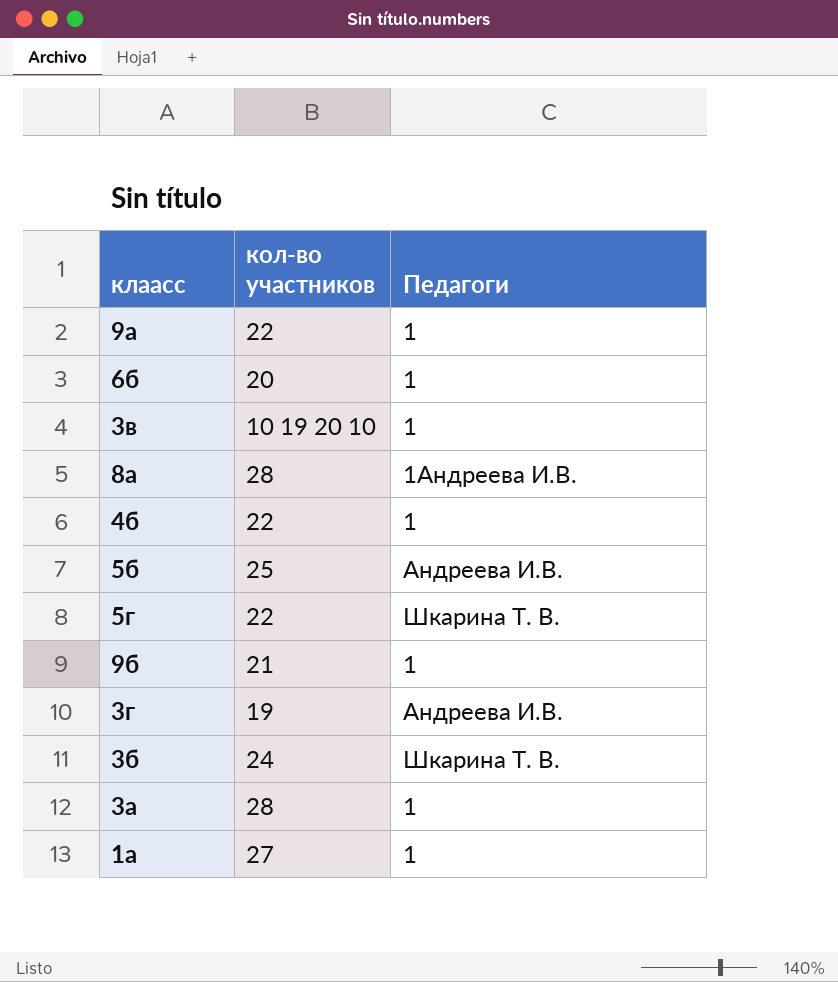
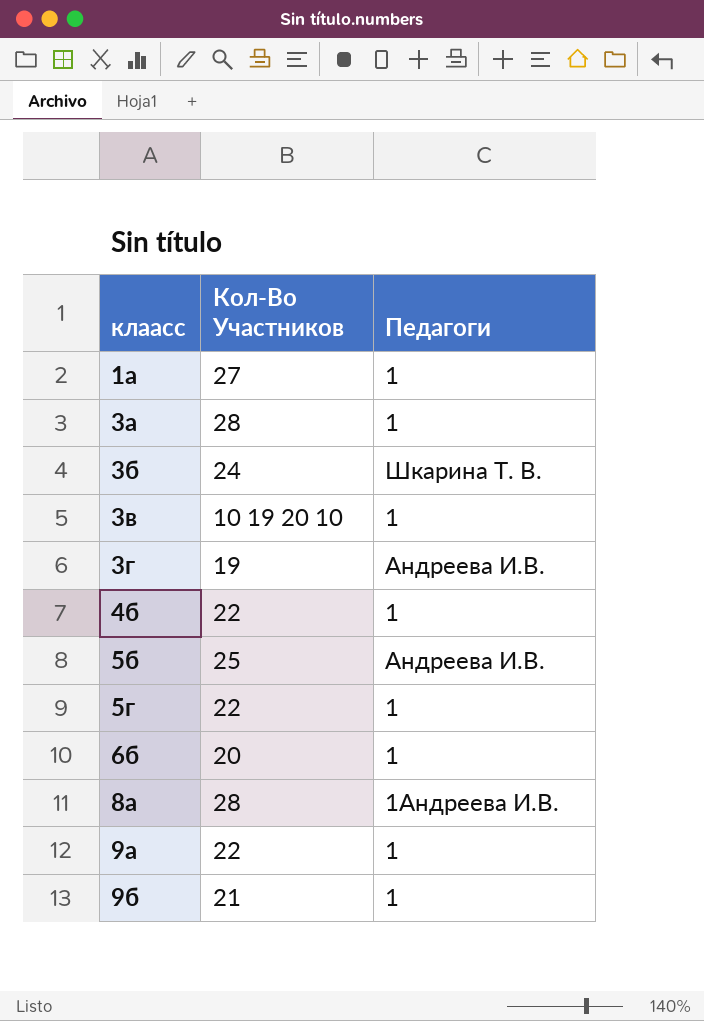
row order: none -> клаасс ascending
column name: кол-во участников -> Кол-Во Участников
5г | Педагоги: Шкарина Т. В. -> 1

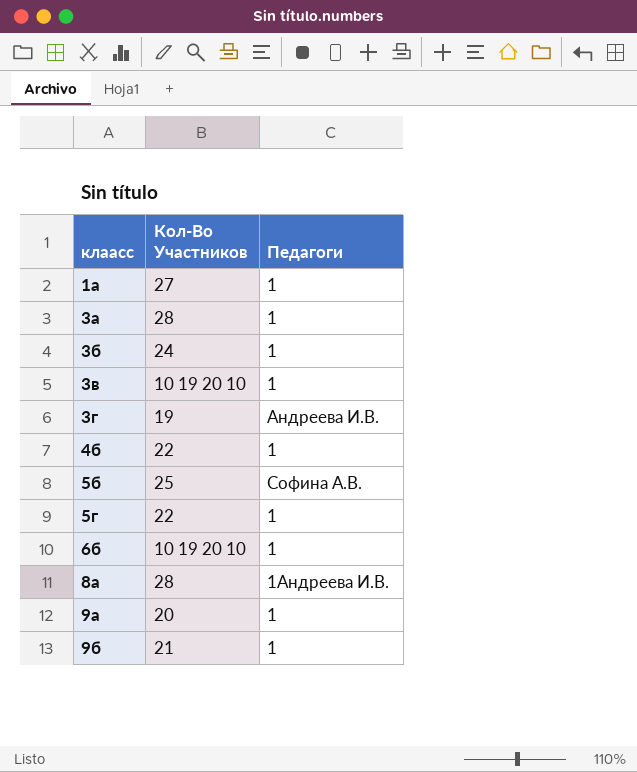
3б | Педагоги: Шкарина Т. В. -> 1
5б | Педагоги: Андреева И.В. -> Софина А.В.
6б | Кол-Во Участников: 20 -> 10 19 20 10
9а | Кол-Во Участников: 22 -> 20

